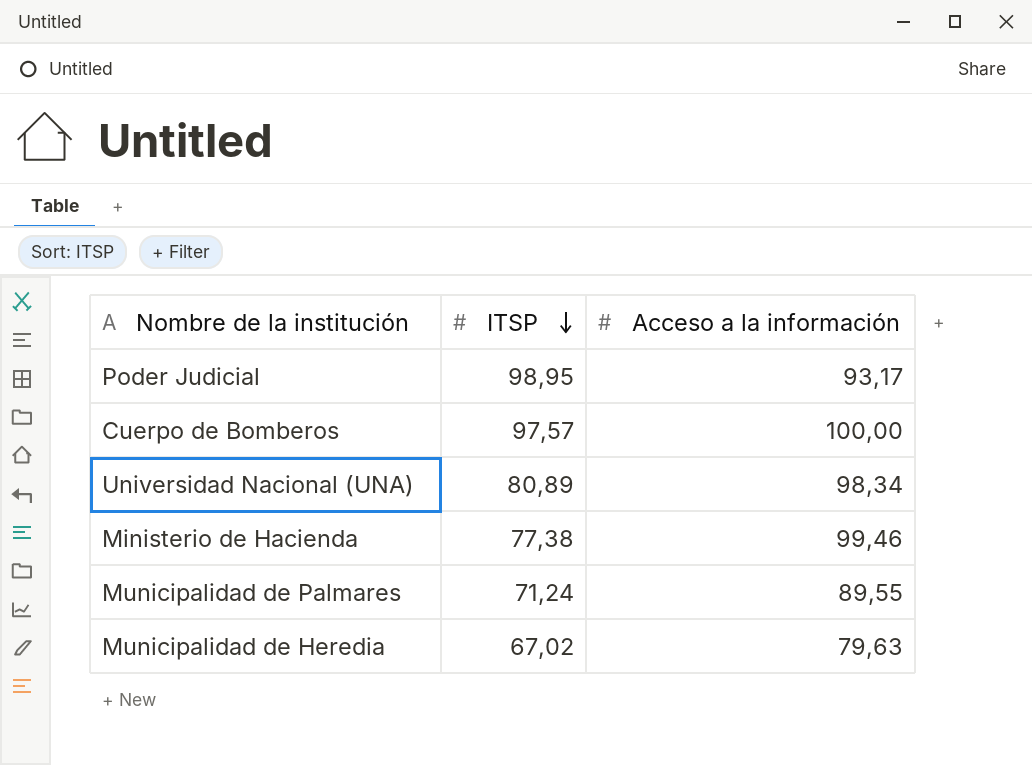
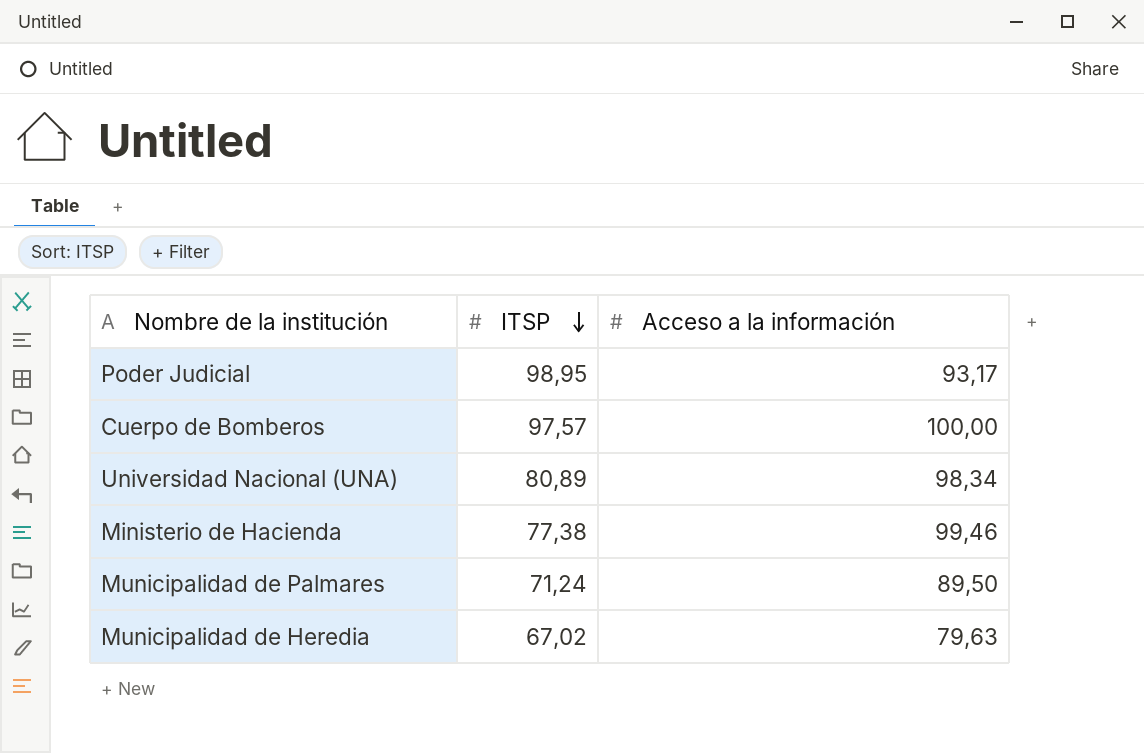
Municipalidad de Palmares | Acceso a la información: 89,55 -> 89,50

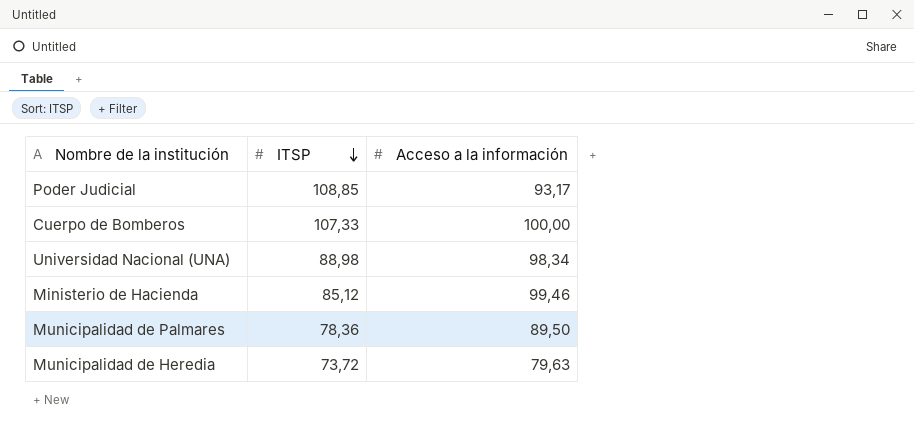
Poder Judicial | ITSP: 98,95 -> 108,85
Cuerpo de Bomberos | ITSP: 97,57 -> 107,33
Universidad Nacional (UNA) | ITSP: 80,89 -> 88,98
Ministerio de Hacienda | ITSP: 77,38 -> 85,12
Municipalidad de Palmares | ITSP: 71,24 -> 78,36
Municipalidad de Heredia | ITSP: 67,02 -> 73,72

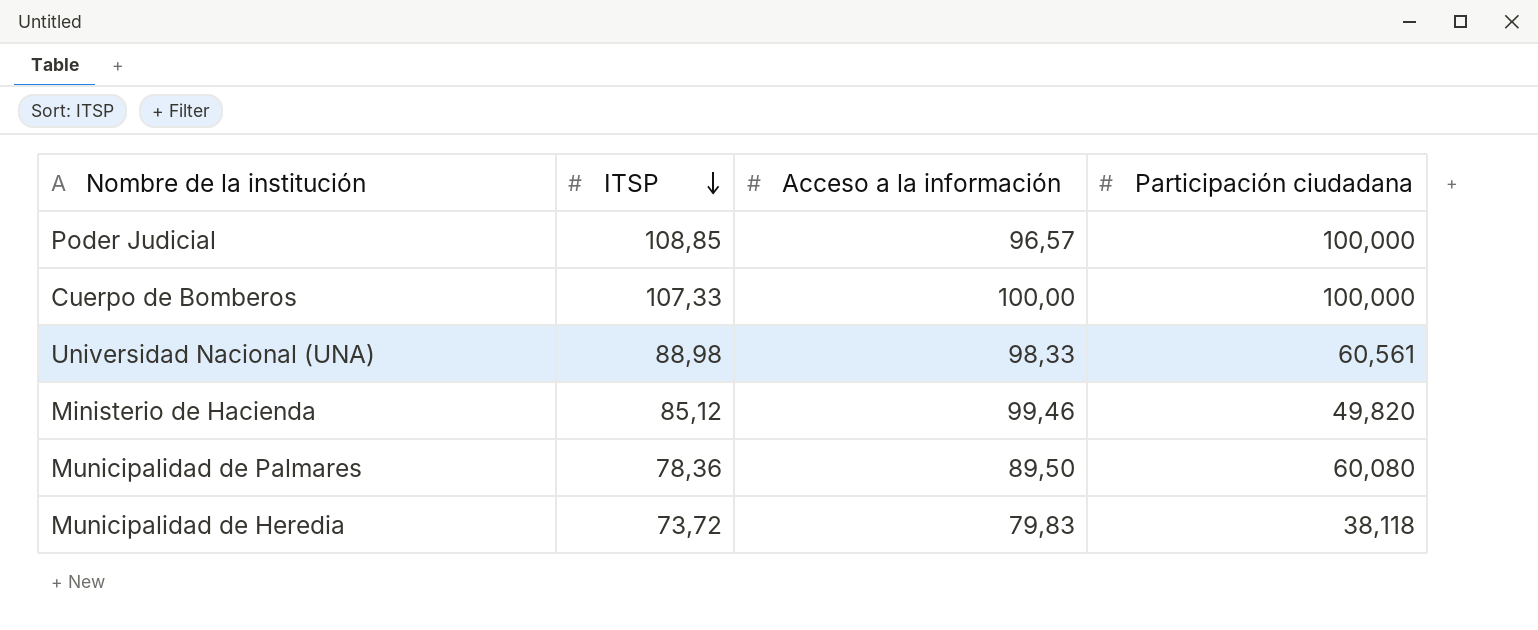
column Participación ciudadana | position: none -> 4
Poder Judicial | Acceso a la información: 93,17 -> 96,57
Universidad Nacional (UNA) | Acceso a la información: 98,34 -> 98,33
Municipalidad de Heredia | Acceso a la información: 79,63 -> 79,83

